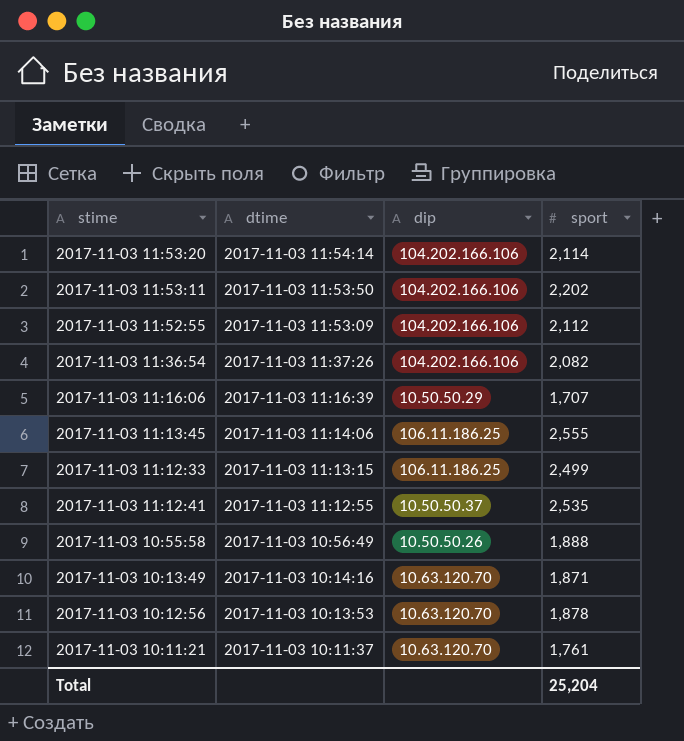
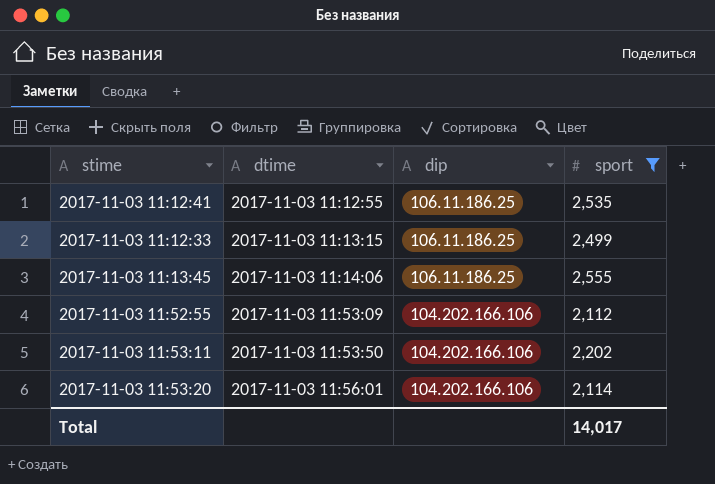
filter: none -> sport >= 2,112
row order: dtime descending -> dtime ascending
2017-11-03 11:12:41 | dip: 10.50.50.37 -> 106.11.186.25
2017-11-03 11:53:20 | dtime: 2017-11-03 11:54:14 -> 2017-11-03 11:56:01
Total | sport: 25,204 -> 14,017

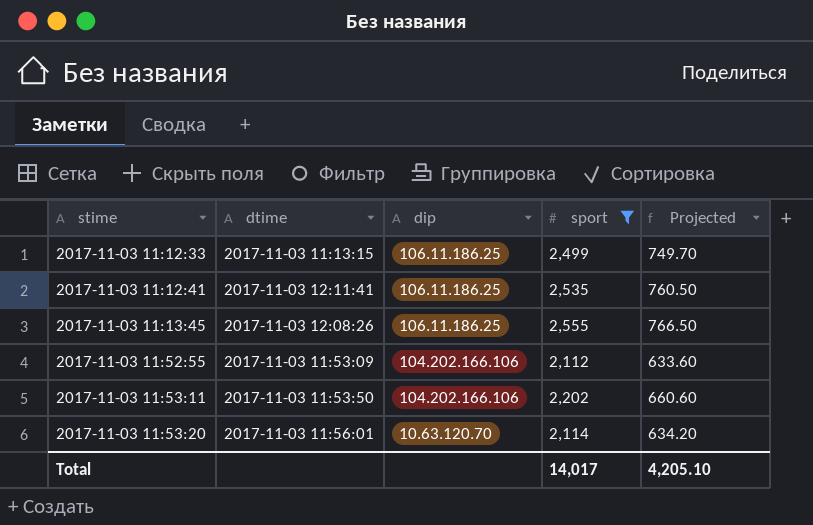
row order: dtime ascending -> stime ascending
column Projected | formula: none -> [sport] * 0.3
2017-11-03 11:12:41 | dtime: 2017-11-03 11:12:55 -> 2017-11-03 12:11:41
2017-11-03 11:13:45 | dtime: 2017-11-03 11:14:06 -> 2017-11-03 12:08:26
2017-11-03 11:53:20 | dip: 104.202.166.106 -> 10.63.120.70

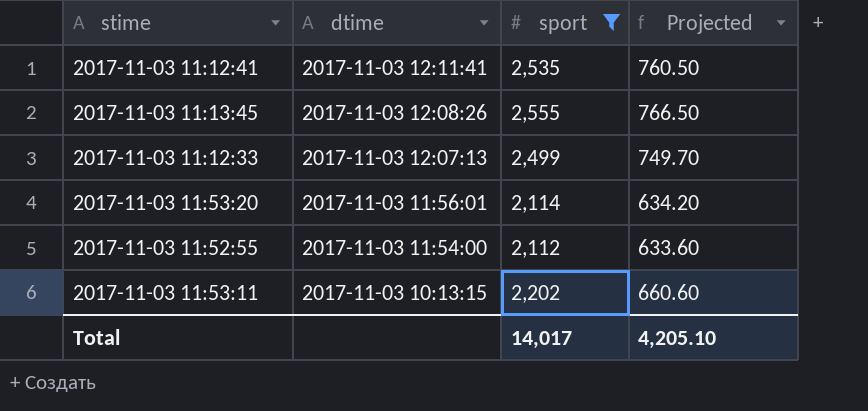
row order: stime ascending -> dtime descending
column dip | position: 3 -> none
2017-11-03 11:12:33 | dtime: 2017-11-03 11:13:15 -> 2017-11-03 12:07:13
2017-11-03 11:52:55 | dtime: 2017-11-03 11:53:09 -> 2017-11-03 11:54:00
2017-11-03 11:53:11 | dtime: 2017-11-03 11:53:50 -> 2017-11-03 10:13:15

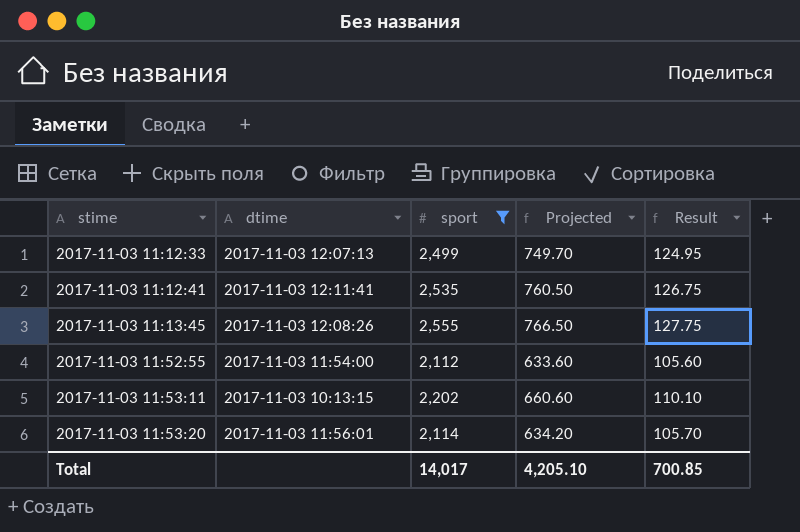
row order: dtime descending -> stime ascending
column Result | formula: none -> [sport] * 0.05

